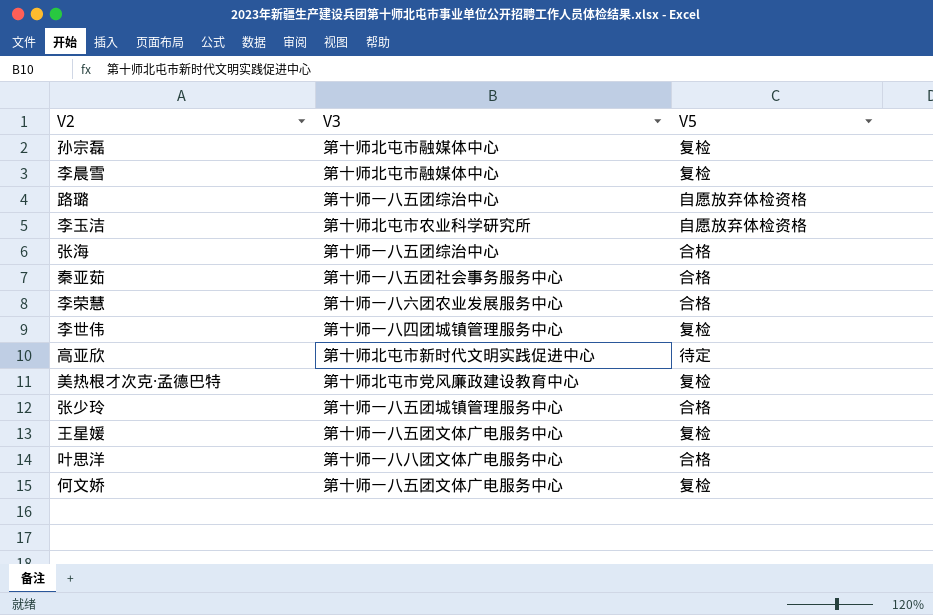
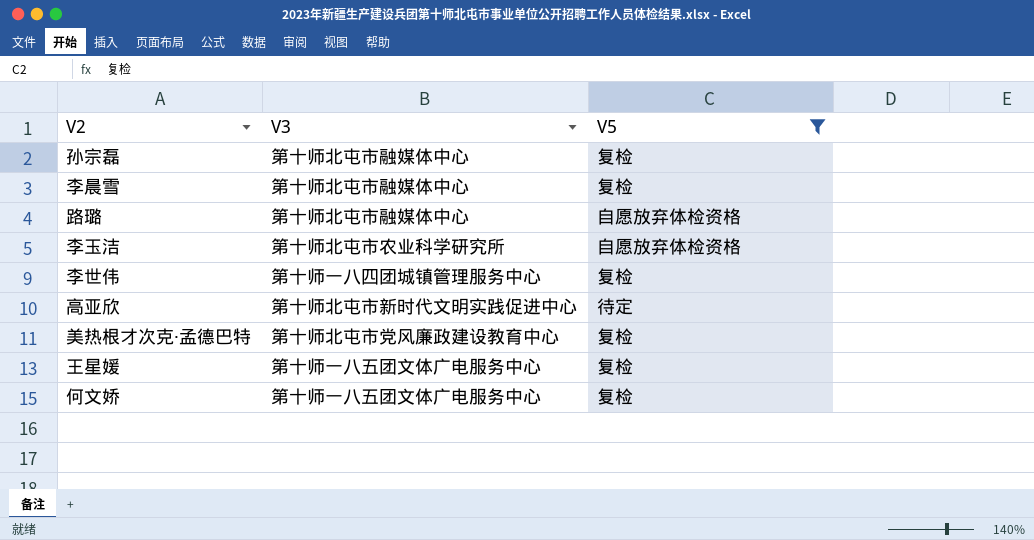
filter: none -> V5 != 合格
路璐 | V3: 第十师一八五团综治中心 -> 第十师北屯市融媒体中心

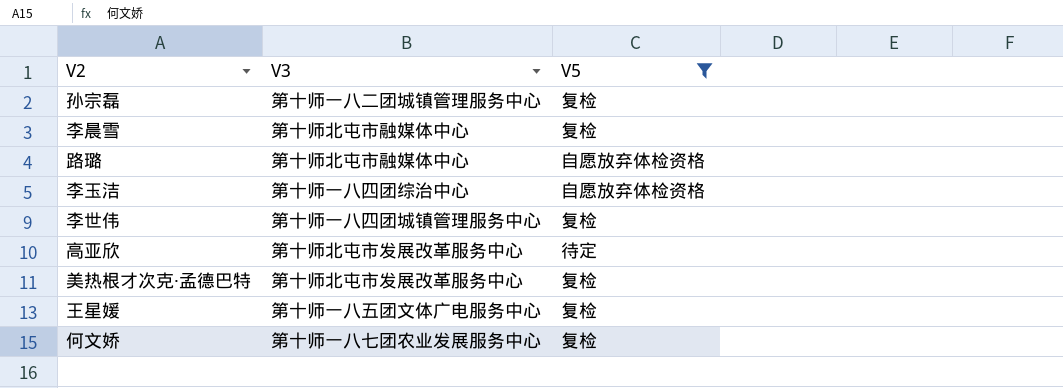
孙宗磊 | V3: 第十师北屯市融媒体中心 -> 第十师一八二团城镇管理服务中心
李玉洁 | V3: 第十师北屯市农业科学研究所 -> 第十师一八四团综治中心
高亚欣 | V3: 第十师北屯市新时代文明实践促进中心 -> 第十师北屯市发展改革服务中心
美热根才次克·孟德巴特 | V3: 第十师北屯市党风廉政建设教育中心 -> 第十师北屯市发展改革服务中心
何文娇 | V3: 第十师一八五团文体广电服务中心 -> 第十师一八七团农业发展服务中心

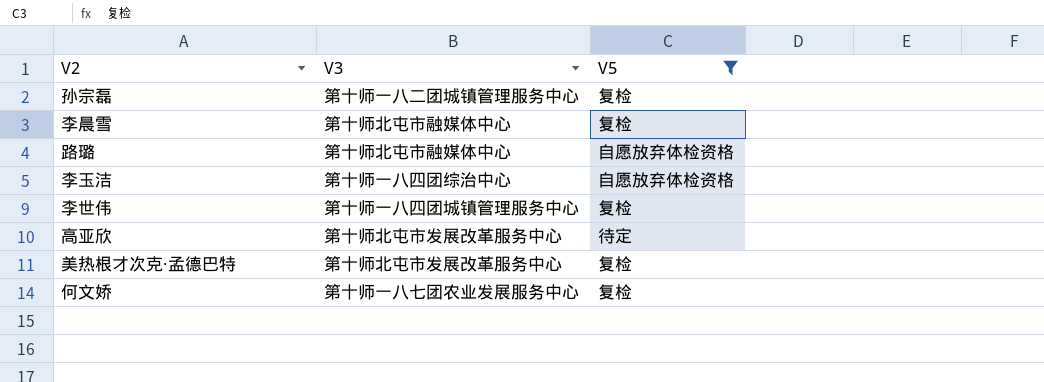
row 王星媛: 第十师一八五团文体广电服务中心 | 复检 -> none

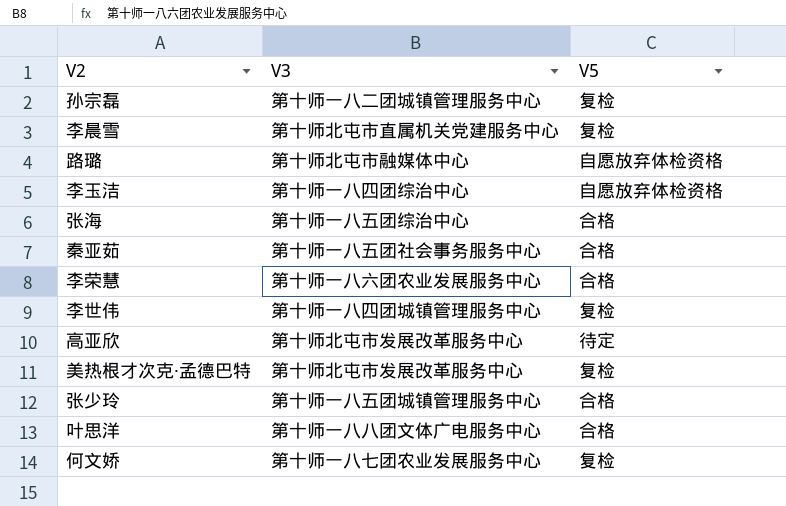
filter: V5 != 合格 -> none
李晨雪 | V3: 第十师北屯市融媒体中心 -> 第十师北屯市直属机关党建服务中心

